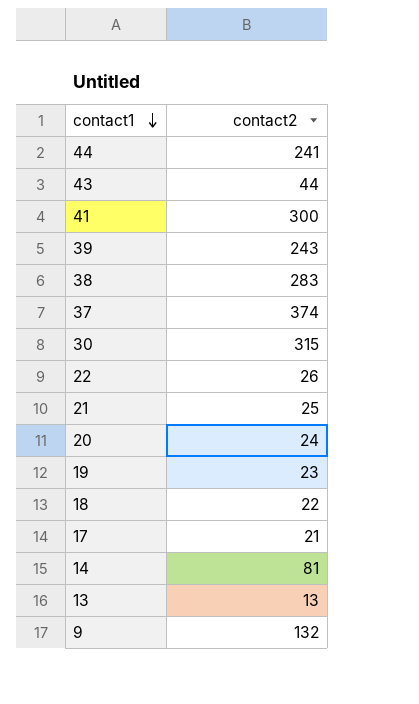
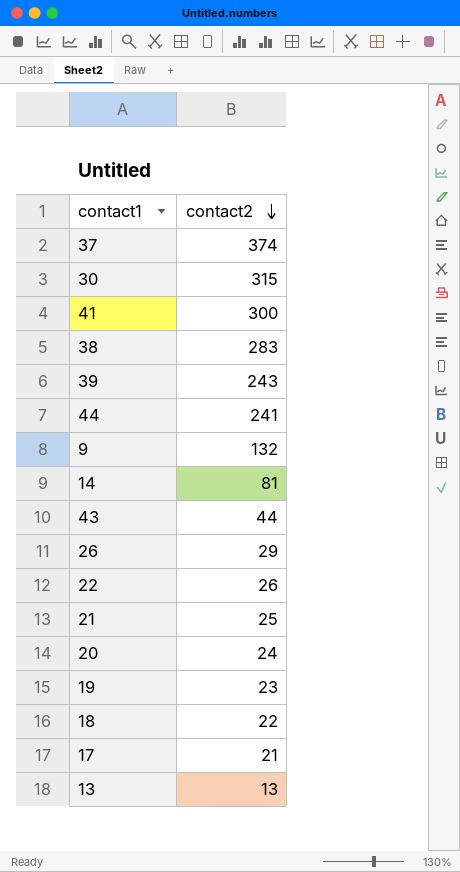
row order: contact1 descending -> contact2 descending
row 26: none -> 29

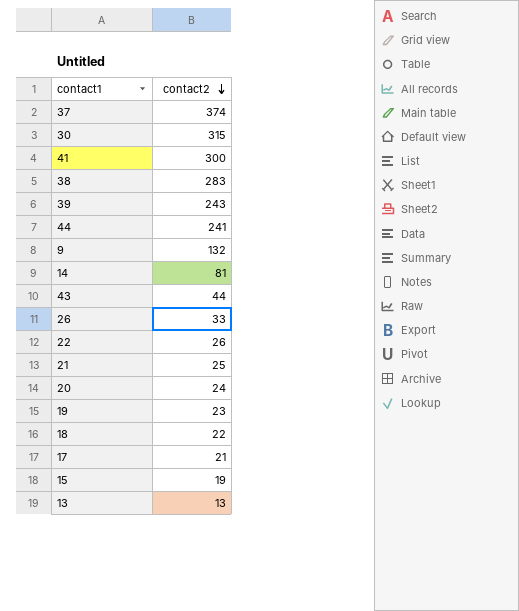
26 | contact2: 29 -> 33
row 15: none -> 19

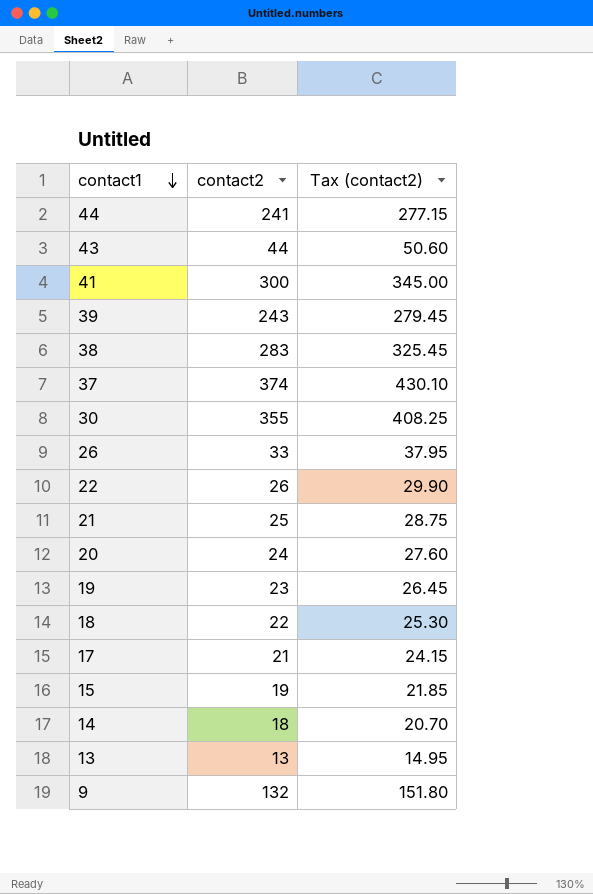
row order: contact2 descending -> contact1 descending
column Tax (contact2) | formula: none -> [contact2] * 1.15
30 | contact2: 315 -> 355
14 | contact2: 81 -> 18

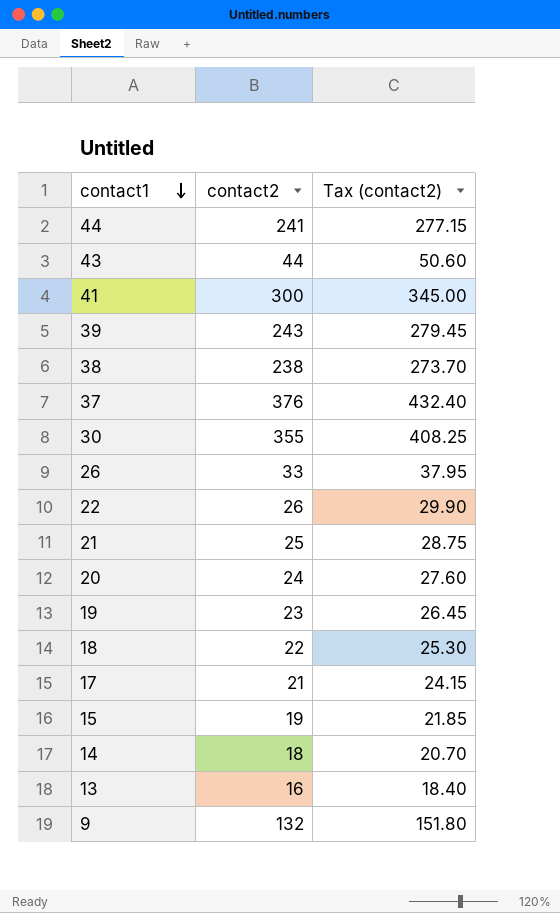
38 | contact2: 283 -> 238
38 | Tax (contact2): 325.45 -> 273.70
37 | contact2: 374 -> 376
37 | Tax (contact2): 430.10 -> 432.40
13 | contact2: 13 -> 16
13 | Tax (contact2): 14.95 -> 18.40

